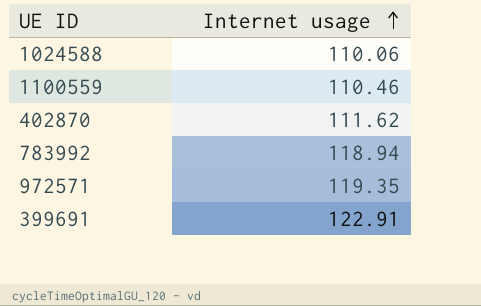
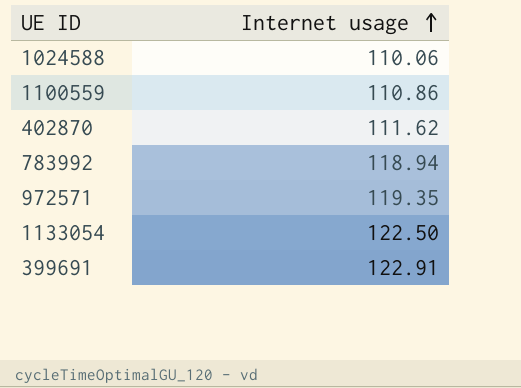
1100559 | Internet usage: 110.46 -> 110.86
row 1133054: none -> 122.50

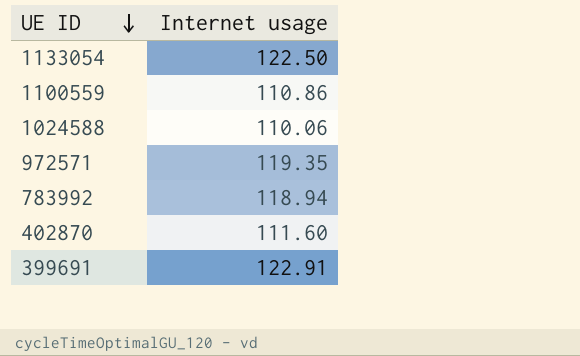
row order: Internet usage ascending -> UE ID descending
402870 | Internet usage: 111.62 -> 111.60

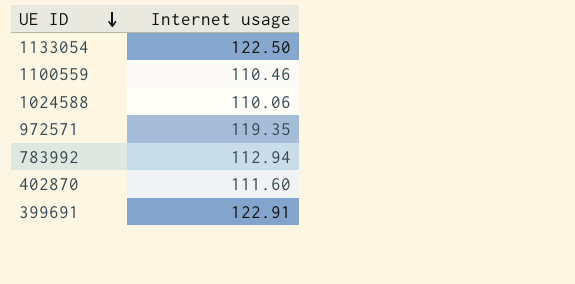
1100559 | Internet usage: 110.86 -> 110.46
783992 | Internet usage: 118.94 -> 112.94

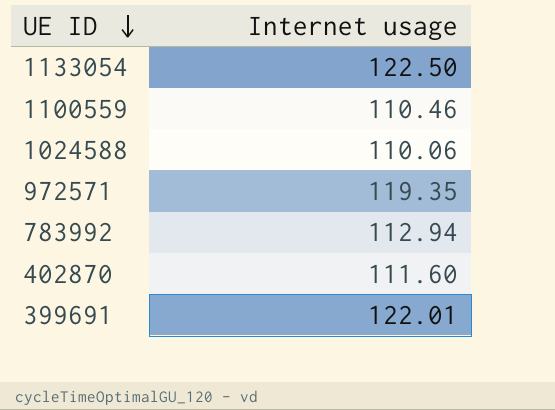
399691 | Internet usage: 122.91 -> 122.01

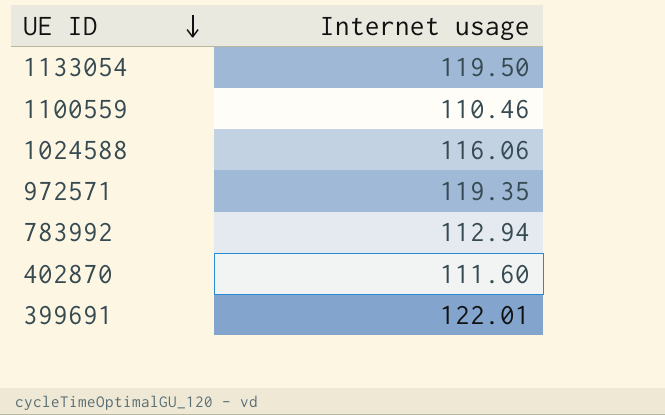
1133054 | Internet usage: 122.50 -> 119.50
1024588 | Internet usage: 110.06 -> 116.06

